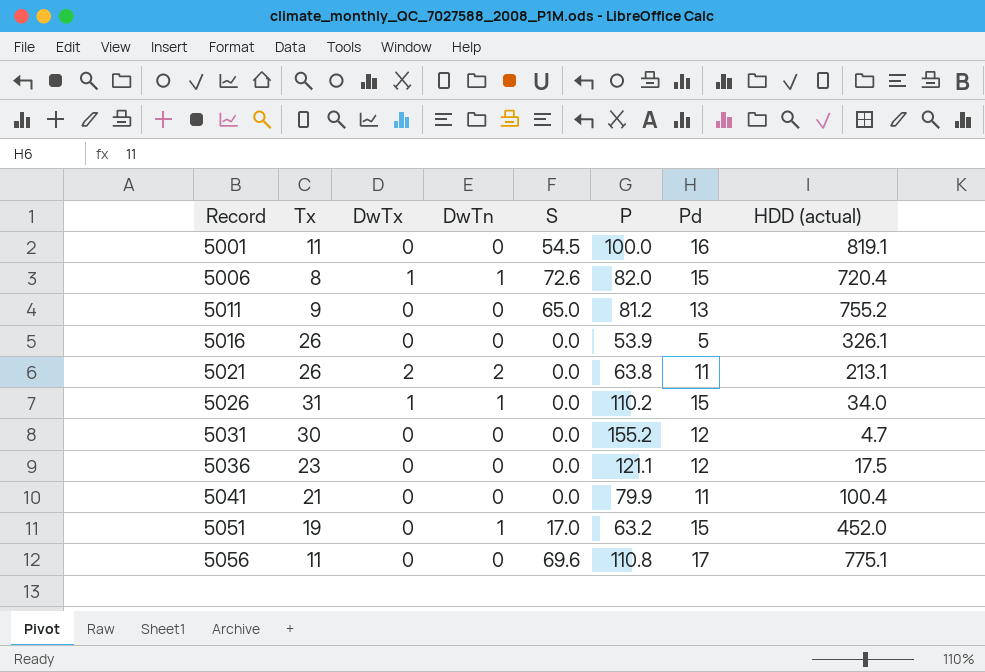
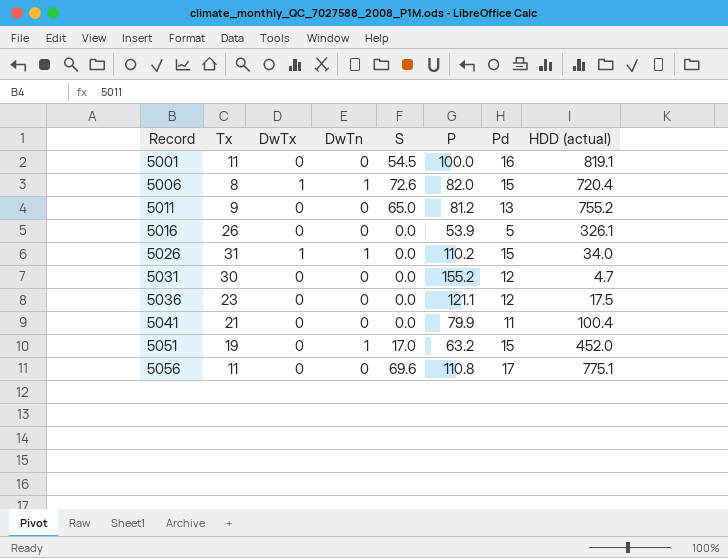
row 5021: 26 | 2 | 2 | 0.0 | 63.8 | 11 | 213.1 -> none

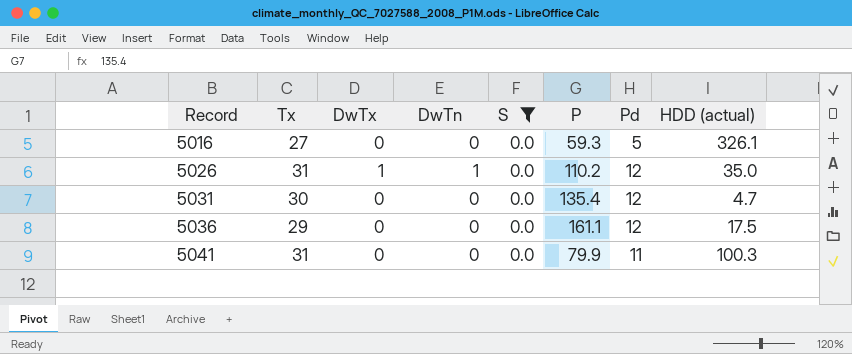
filter: none -> S = 0.0
5016 | Tx: 26 -> 27
5016 | P: 53.9 -> 59.3
5026 | Pd: 15 -> 12
5026 | HDD (actual): 34.0 -> 35.0
5031 | P: 155.2 -> 135.4
5036 | Tx: 23 -> 29
5036 | P: 121.1 -> 161.1
5041 | Tx: 21 -> 31
5041 | HDD (actual): 100.4 -> 100.3

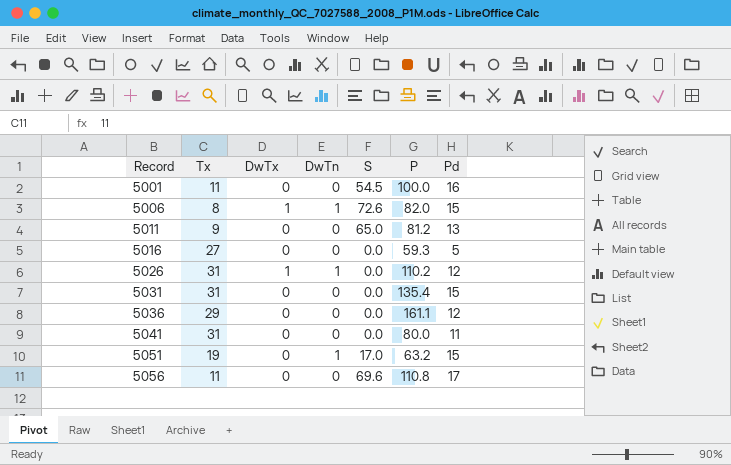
filter: S = 0.0 -> none
column HDD (actual) | position: 8 -> none
5031 | Tx: 30 -> 31
5031 | Pd: 12 -> 15
5041 | P: 79.9 -> 80.0

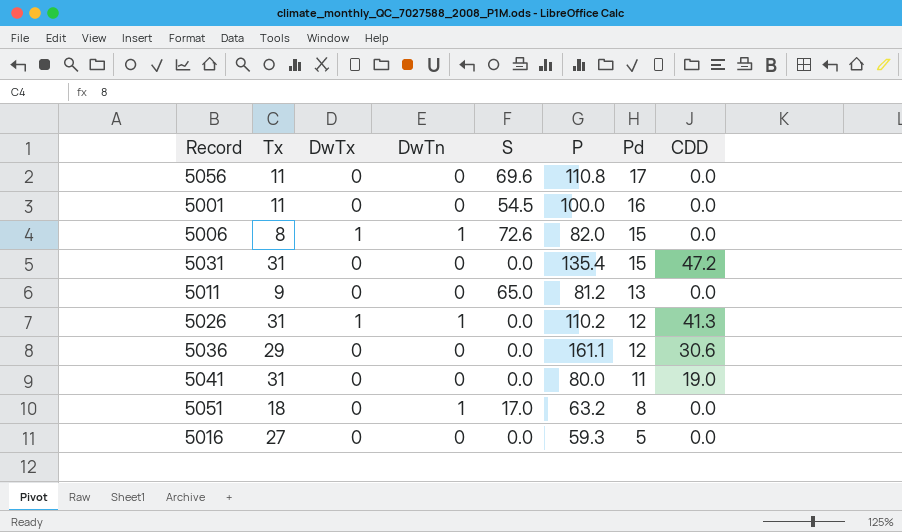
row order: Record ascending -> Pd descending
column CDD | position: none -> 8
5051 | Tx: 19 -> 18
5051 | Pd: 15 -> 8

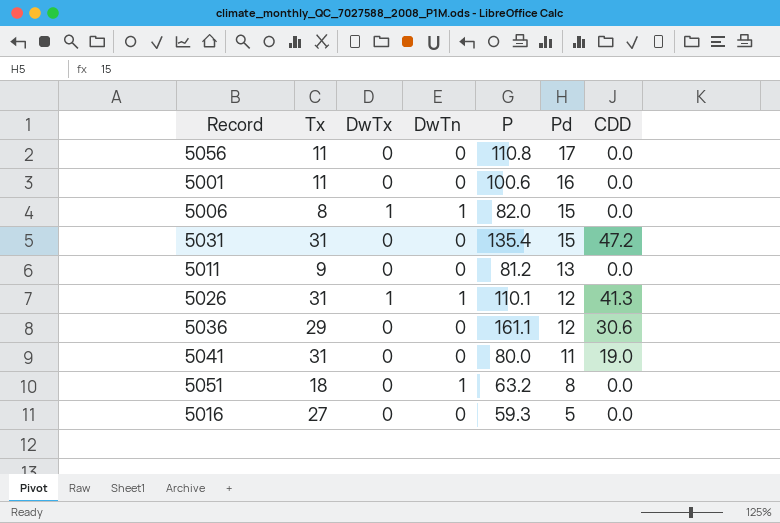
column S | position: 5 -> none
5001 | P: 100.0 -> 100.6
5026 | P: 110.2 -> 110.1

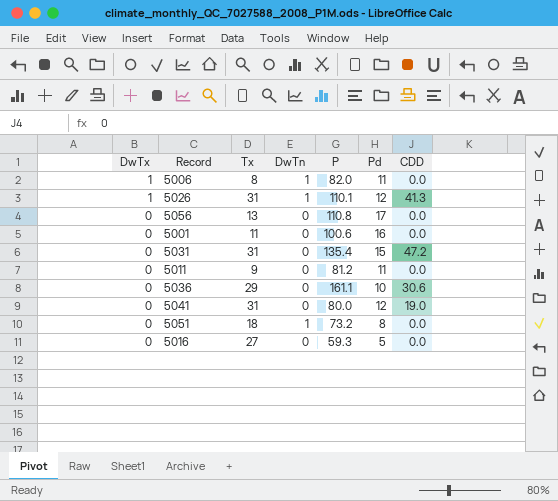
row order: Pd descending -> DwTx descending
column DwTx | position: 3 -> 1
5006 | Pd: 15 -> 11
5056 | Tx: 11 -> 13
5011 | Pd: 13 -> 11
5036 | Pd: 12 -> 10
5041 | Pd: 11 -> 12
5051 | P: 63.2 -> 73.2

